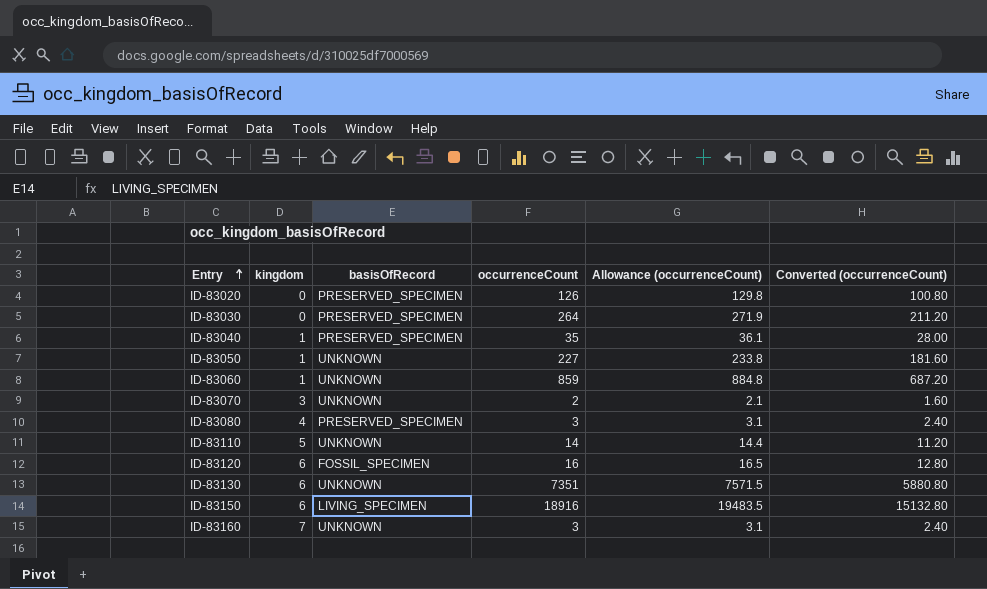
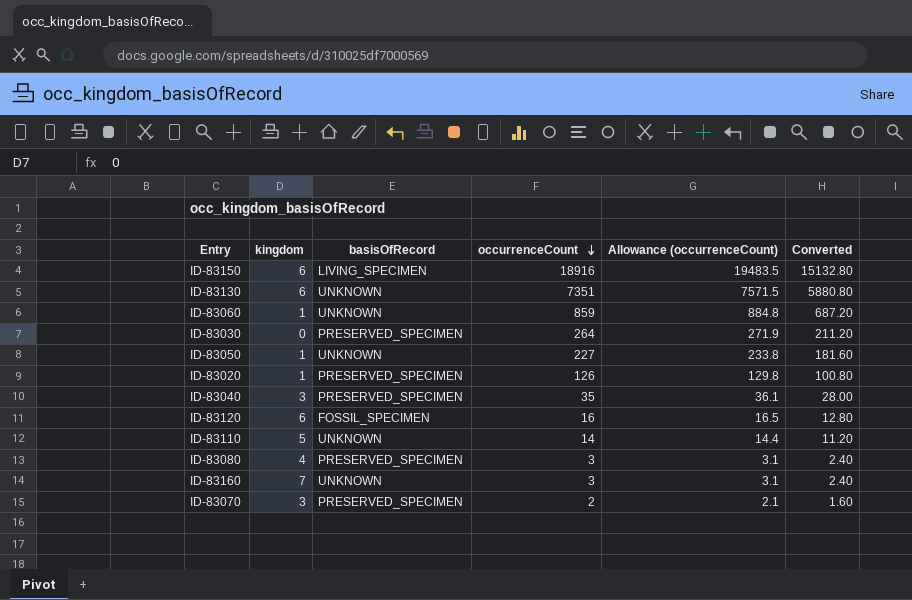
row order: Entry ascending -> occurrenceCount descending
column name: Converted (occurrenceCount) -> Converted
ID-83020 | kingdom: 0 -> 1
ID-83040 | kingdom: 1 -> 3
ID-83070 | basisOfRecord: UNKNOWN -> PRESERVED_SPECIMEN

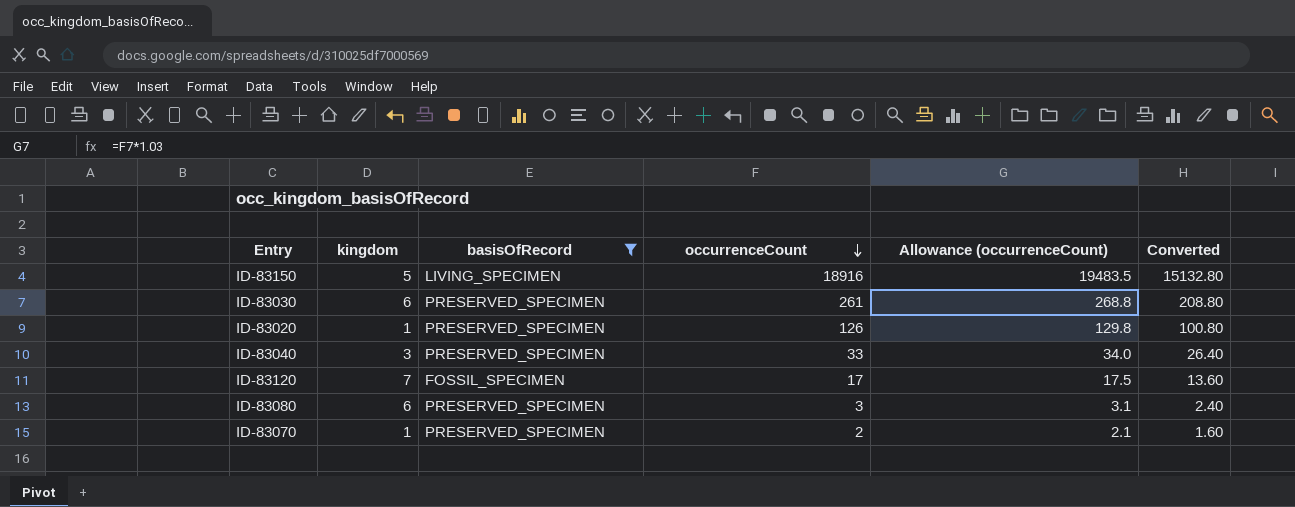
filter: none -> basisOfRecord != UNKNOWN
ID-83150 | kingdom: 6 -> 5
ID-83030 | kingdom: 0 -> 6
ID-83030 | occurrenceCount: 264 -> 261
ID-83030 | Allowance (occurrenceCount): 271.9 -> 268.8
ID-83030 | Converted: 211.20 -> 208.80
ID-83040 | occurrenceCount: 35 -> 33
ID-83040 | Allowance (occurrenceCount): 36.1 -> 34.0
ID-83040 | Converted: 28.00 -> 26.40
ID-83120 | kingdom: 6 -> 7
ID-83120 | occurrenceCount: 16 -> 17
ID-83120 | Allowance (occurrenceCount): 16.5 -> 17.5
ID-83120 | Converted: 12.80 -> 13.60
ID-83080 | kingdom: 4 -> 6
ID-83070 | kingdom: 3 -> 1

